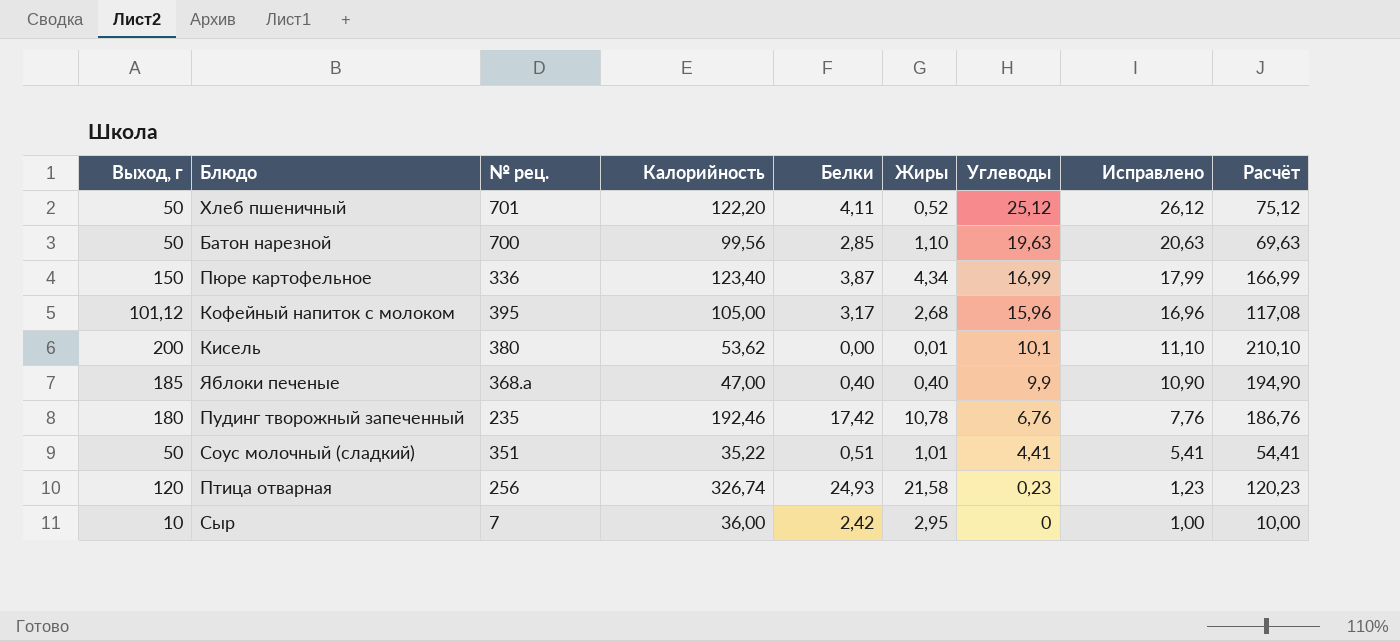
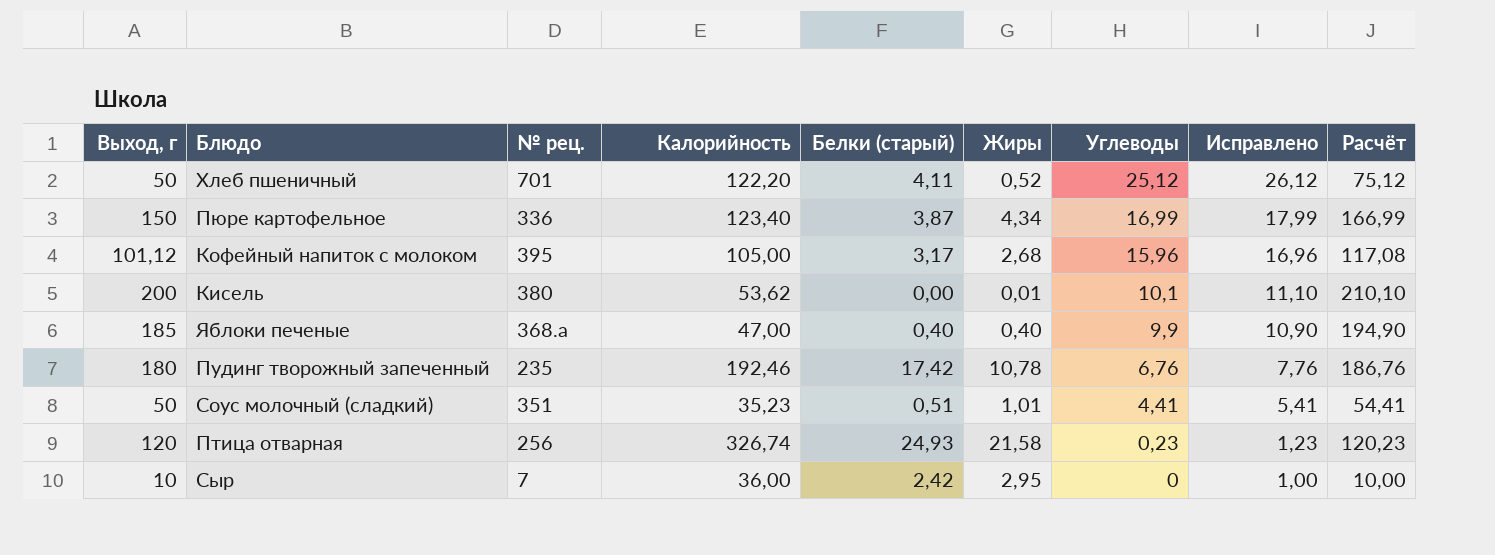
column name: Белки -> Белки (старый)
row Батон нарезной: 50 | 700 | 99,56 | 2,85 | 1,10 | 19,63 | 20,63 | 69,63 -> none
Соус молочный (сладкий) | Калорийность: 35,22 -> 35,23

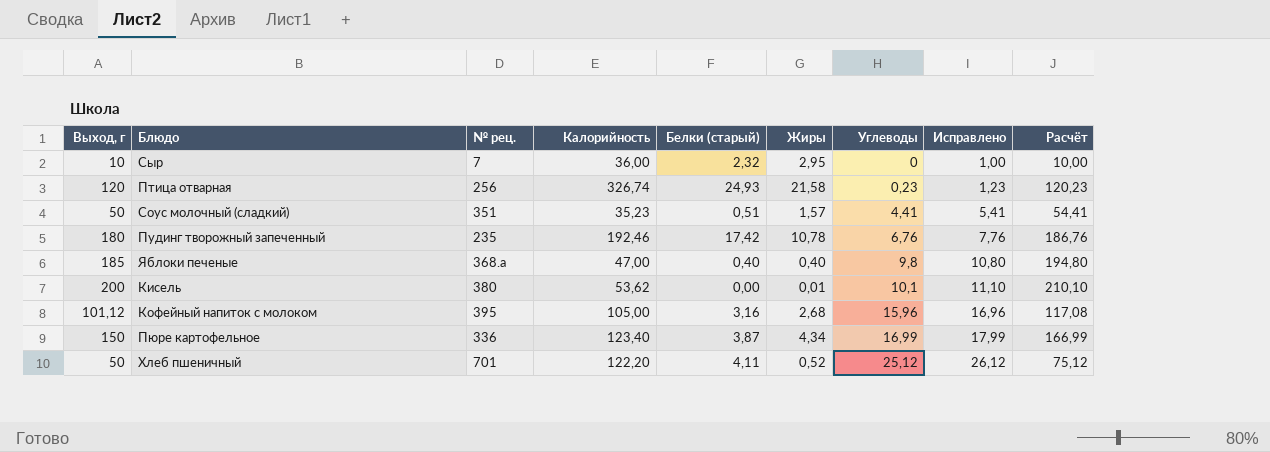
row order: Углеводы descending -> Углеводы ascending
Сыр | Белки (старый): 2,42 -> 2,32
Соус молочный (сладкий) | Жиры: 1,01 -> 1,57
Яблоки печеные | Углеводы: 9,9 -> 9,8
Яблоки печеные | Исправлено: 10,90 -> 10,80
Яблоки печеные | Расчёт: 194,90 -> 194,80
Кофейный напиток с молоком | Белки (старый): 3,17 -> 3,16

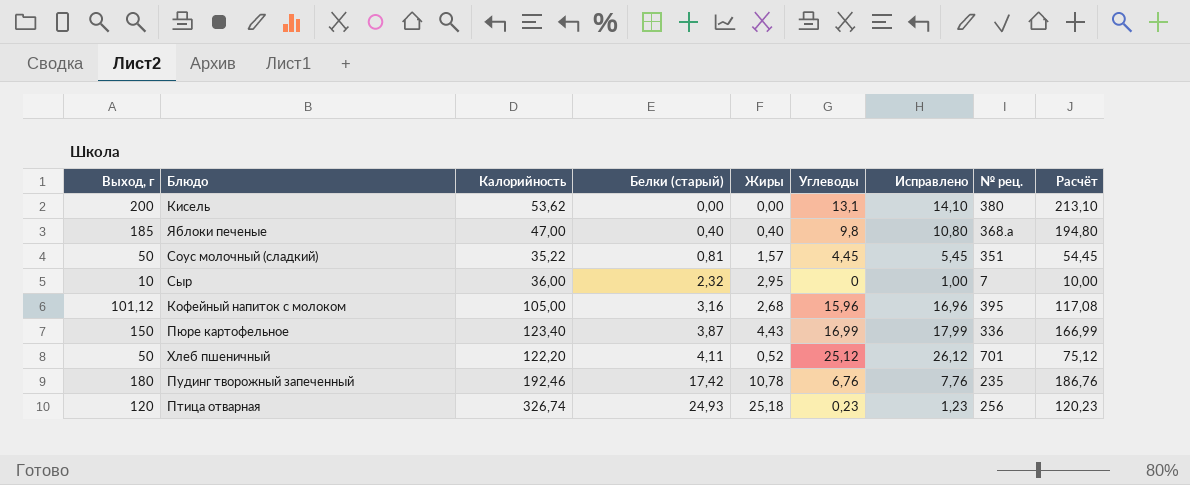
row order: Углеводы ascending -> Белки (старый) ascending
column № рец. | position: 3 -> 8
Кисель | Жиры: 0,01 -> 0,00
Кисель | Углеводы: 10,1 -> 13,1
Кисель | Исправлено: 11,10 -> 14,10
Кисель | Расчёт: 210,10 -> 213,10
Соус молочный (сладкий) | Калорийность: 35,23 -> 35,22
Соус молочный (сладкий) | Белки (старый): 0,51 -> 0,81
Соус молочный (сладкий) | Углеводы: 4,41 -> 4,45
Соус молочный (сладкий) | Исправлено: 5,41 -> 5,45
Соус молочный (сладкий) | Расчёт: 54,41 -> 54,45
Пюре картофельное | Жиры: 4,34 -> 4,43
Птица отварная | Жиры: 21,58 -> 25,18

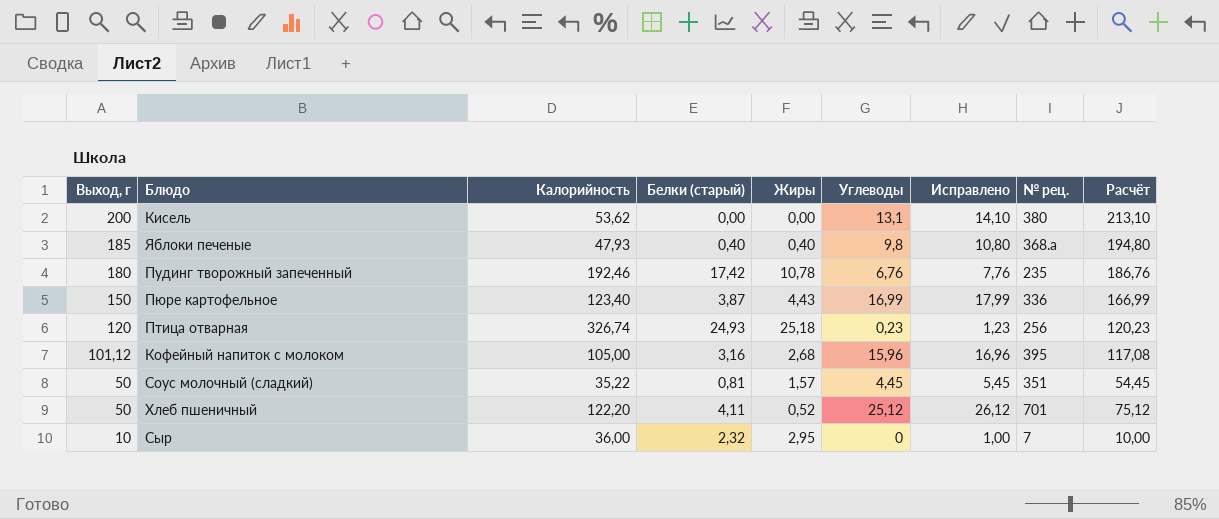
row order: Белки (старый) ascending -> Выход, г descending
Яблоки печеные | Калорийность: 47,00 -> 47,93

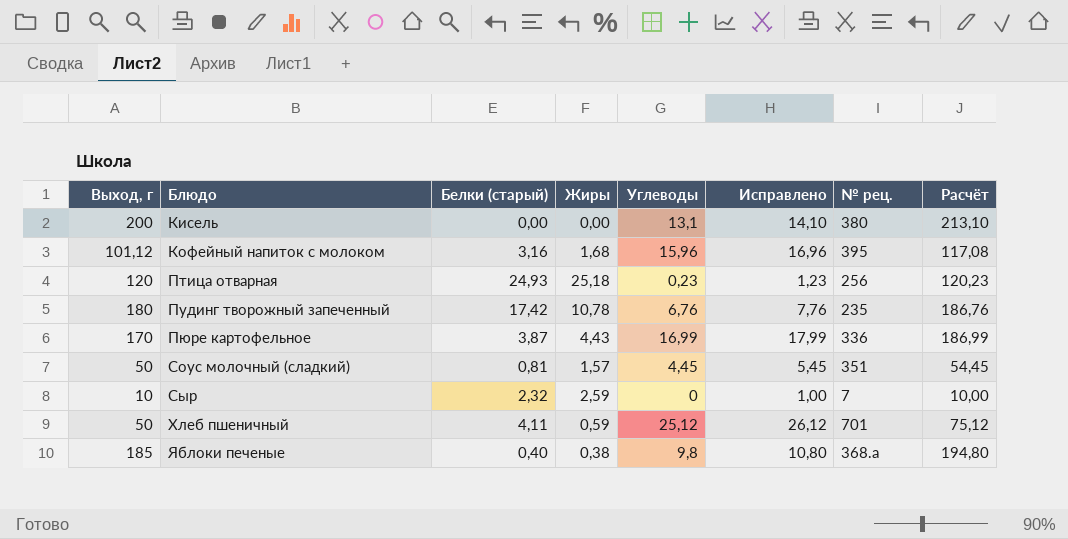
row order: Выход, г descending -> Блюдо ascending
column Калорийность | position: 3 -> none
Кофейный напиток с молоком | Жиры: 2,68 -> 1,68
Пюре картофельное | Выход, г: 150 -> 170
Пюре картофельное | Расчёт: 166,99 -> 186,99
Сыр | Жиры: 2,95 -> 2,59
Хлеб пшеничный | Жиры: 0,52 -> 0,59
Яблоки печеные | Жиры: 0,40 -> 0,38

